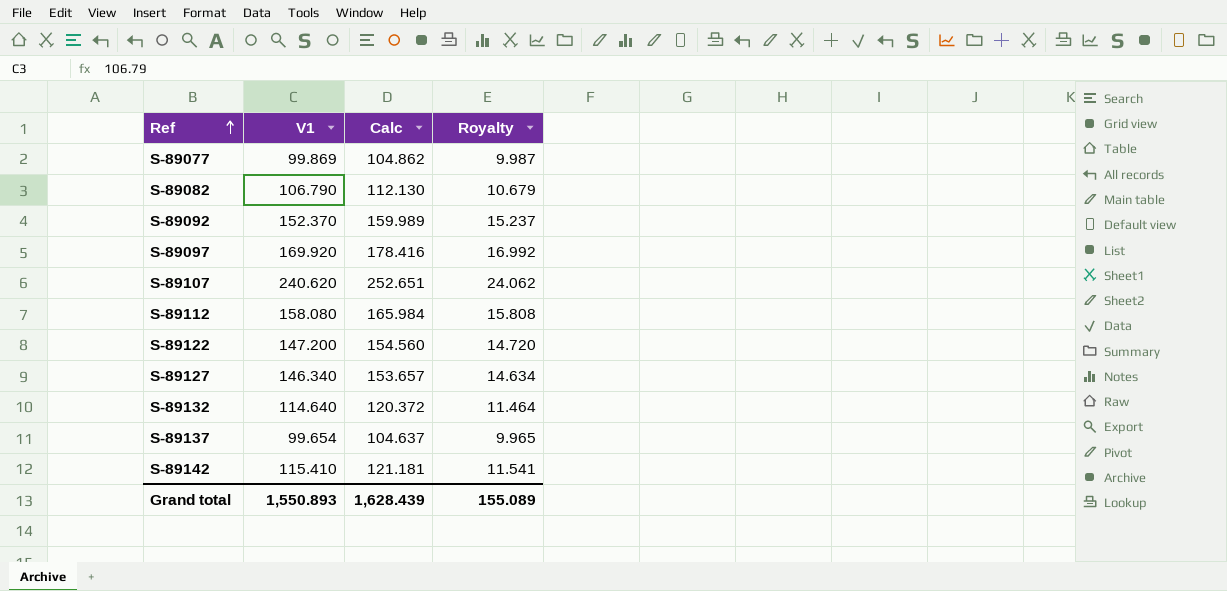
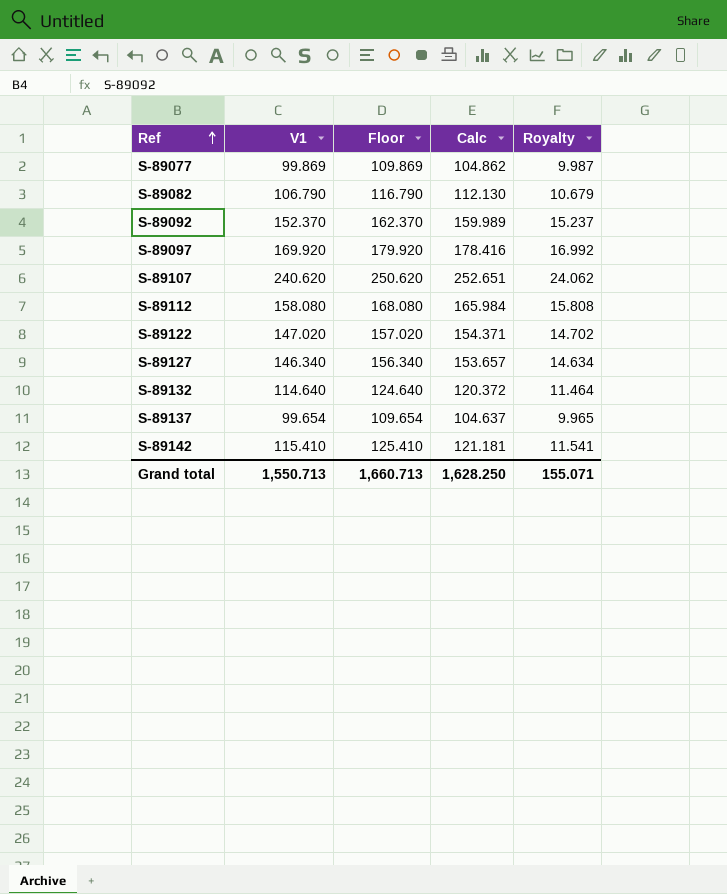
column Floor | formula: none -> [V1] + 10
S-89122 | V1: 147.200 -> 147.020
S-89122 | Calc: 154.560 -> 154.371
S-89122 | Royalty: 14.720 -> 14.702
Grand total | V1: 1,550.893 -> 1,550.713
Grand total | Calc: 1,628.439 -> 1,628.250
Grand total | Royalty: 155.089 -> 155.071

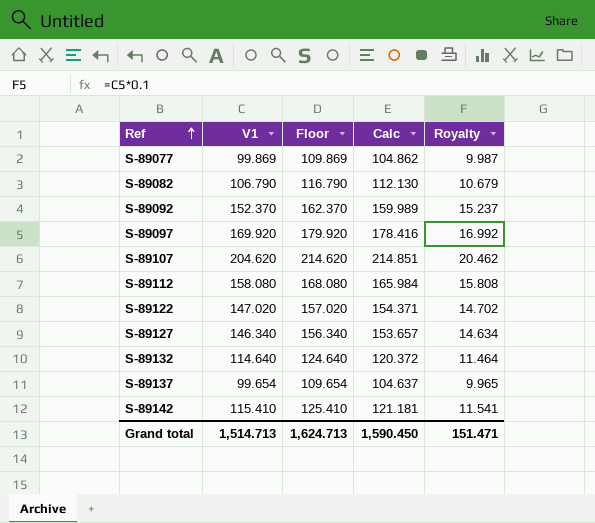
S-89107 | V1: 240.620 -> 204.620
S-89107 | Floor: 250.620 -> 214.620
S-89107 | Calc: 252.651 -> 214.851
S-89107 | Royalty: 24.062 -> 20.462
Grand total | V1: 1,550.713 -> 1,514.713
Grand total | Floor: 1,660.713 -> 1,624.713
Grand total | Calc: 1,628.250 -> 1,590.450
Grand total | Royalty: 155.071 -> 151.471

